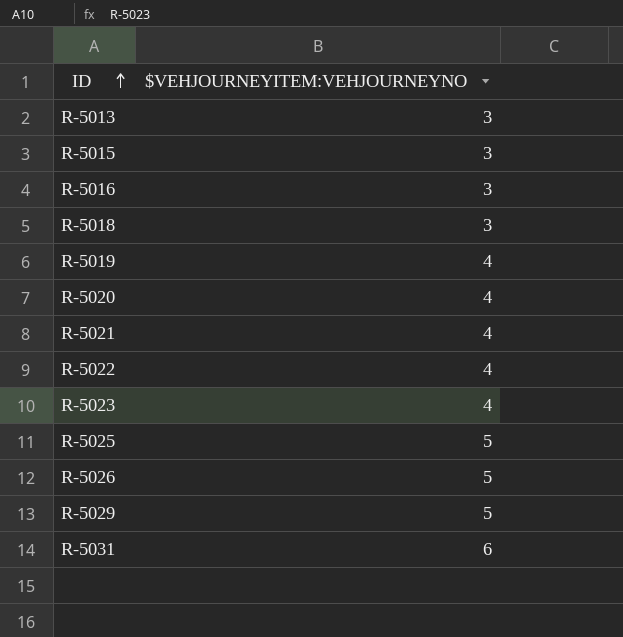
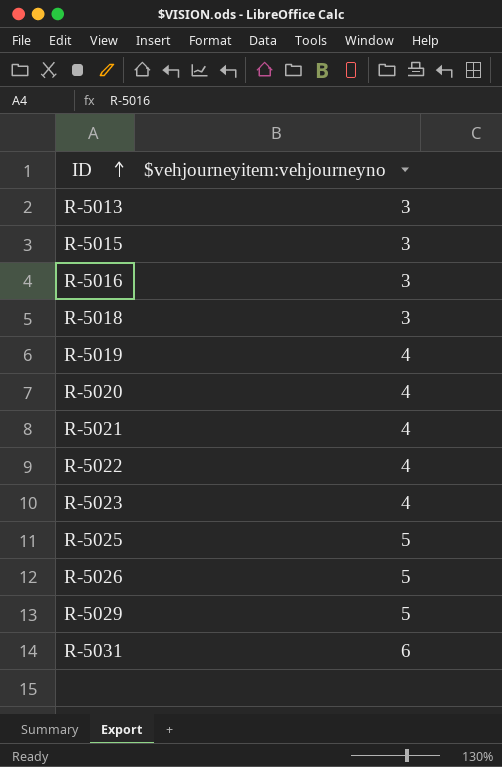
column name: $VEHJOURNEYITEM:VEHJOURNEYNO -> $vehjourneyitem:vehjourneyno

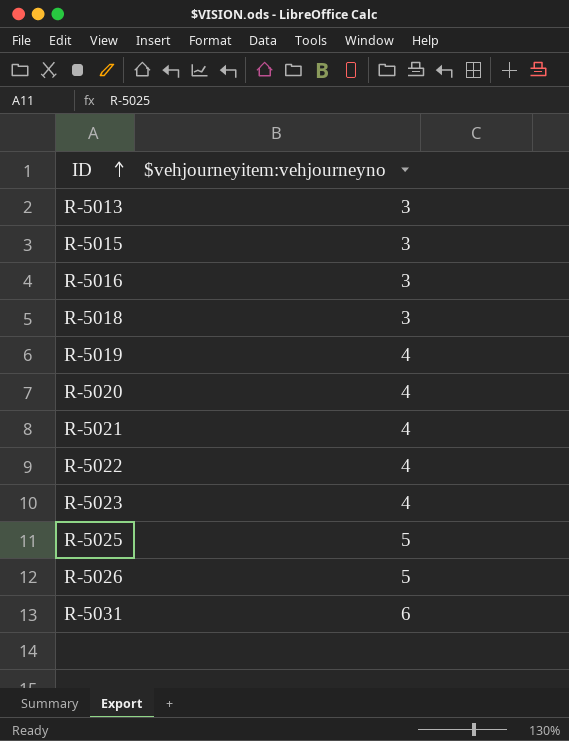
row R-5029: 5 -> none

